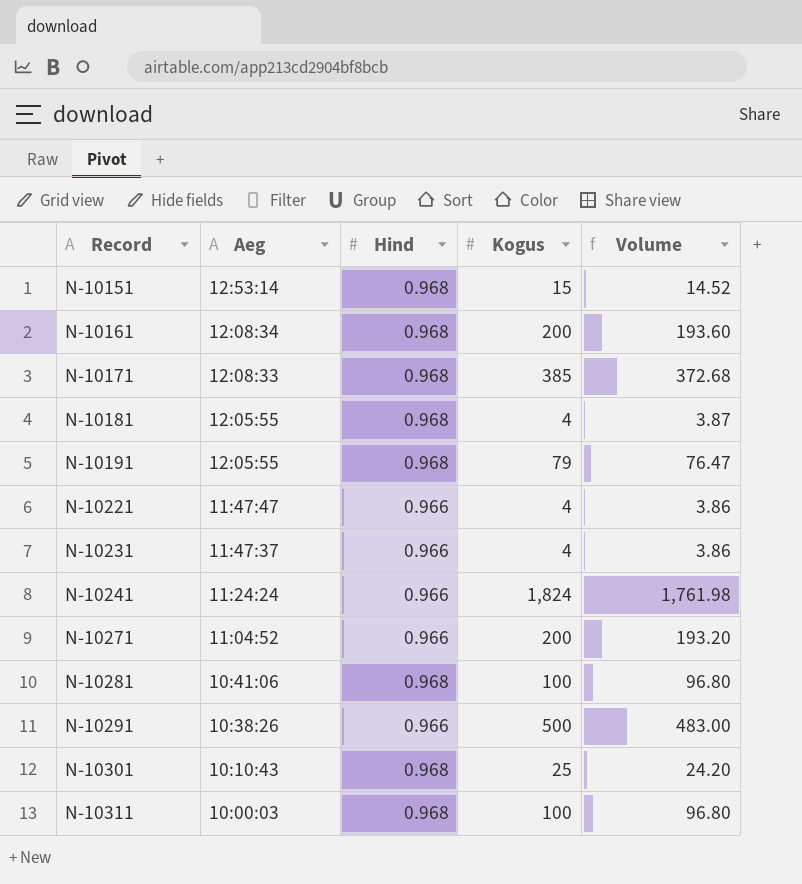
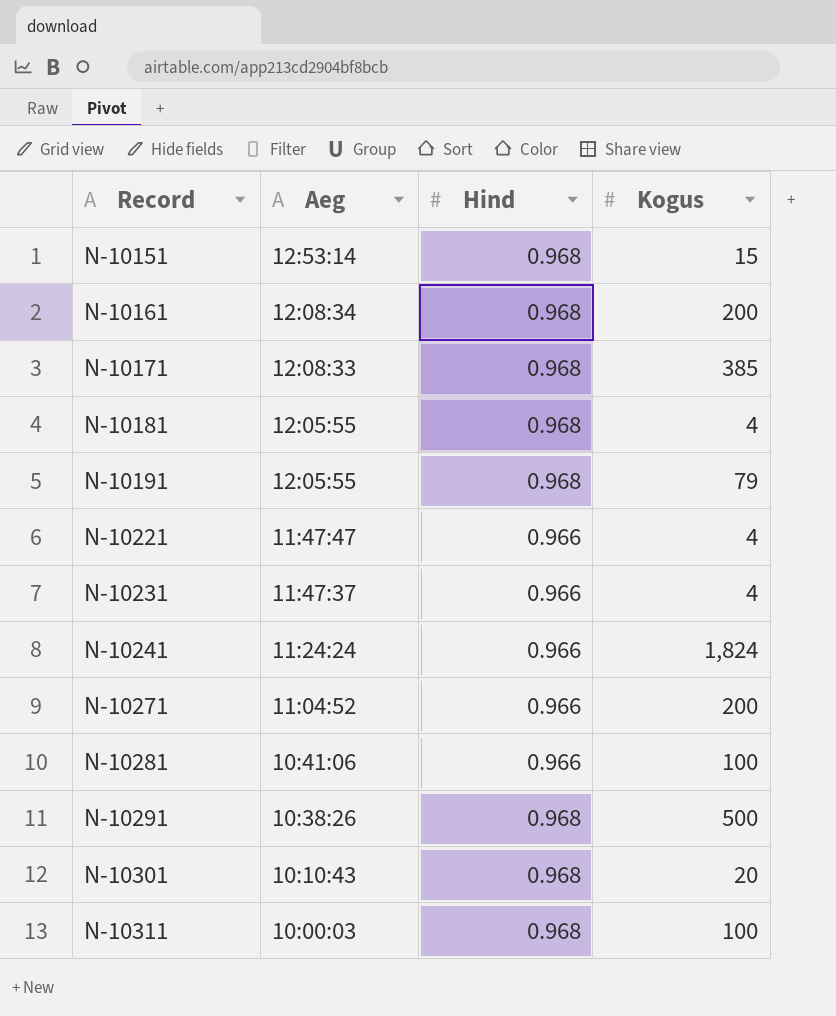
column Volume | formula: [Hind] * [Kogus] -> none
N-10281 | Hind: 0.968 -> 0.966
N-10291 | Hind: 0.966 -> 0.968
N-10301 | Kogus: 25 -> 20

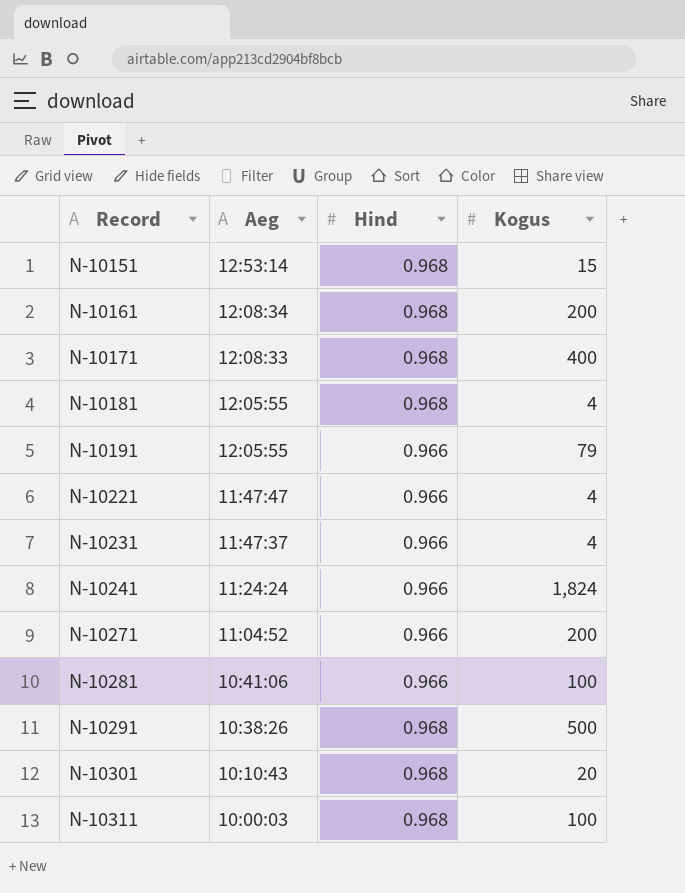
N-10171 | Kogus: 385 -> 400
N-10191 | Hind: 0.968 -> 0.966

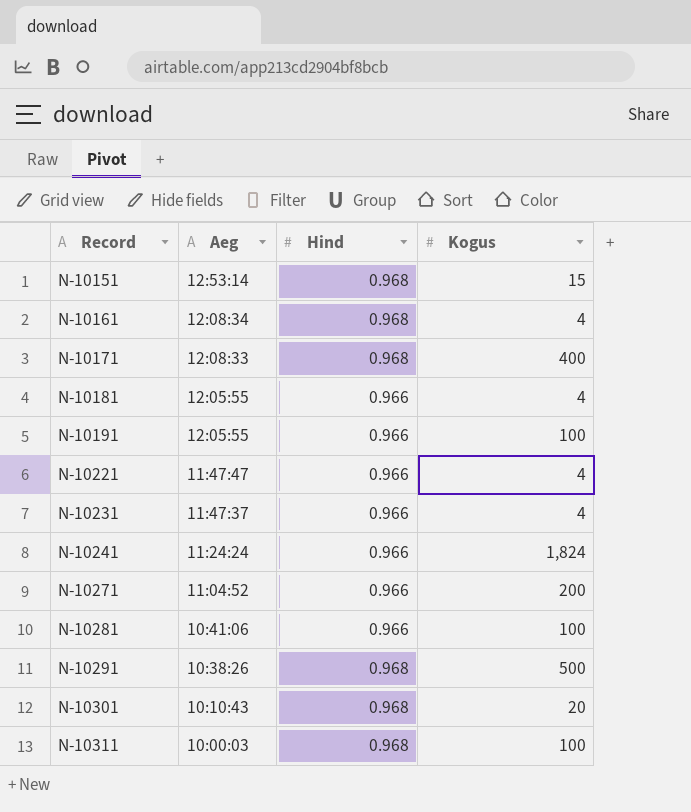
N-10161 | Kogus: 200 -> 4
N-10181 | Hind: 0.968 -> 0.966
N-10191 | Kogus: 79 -> 100

